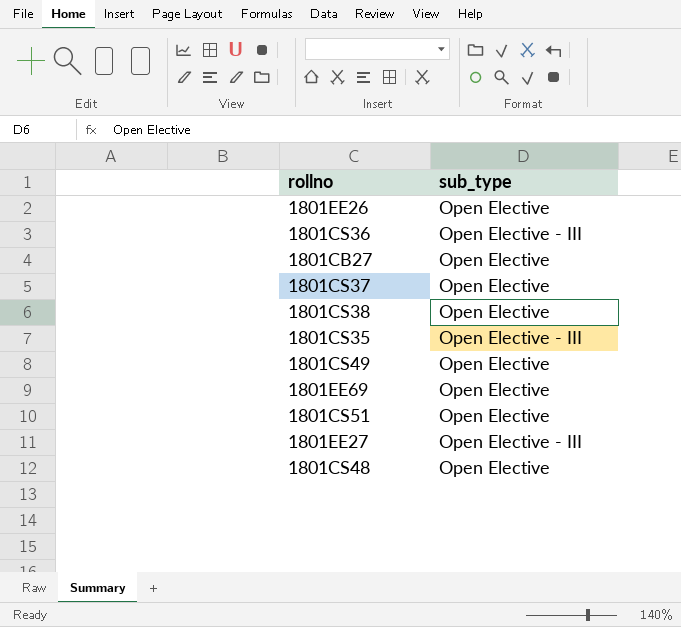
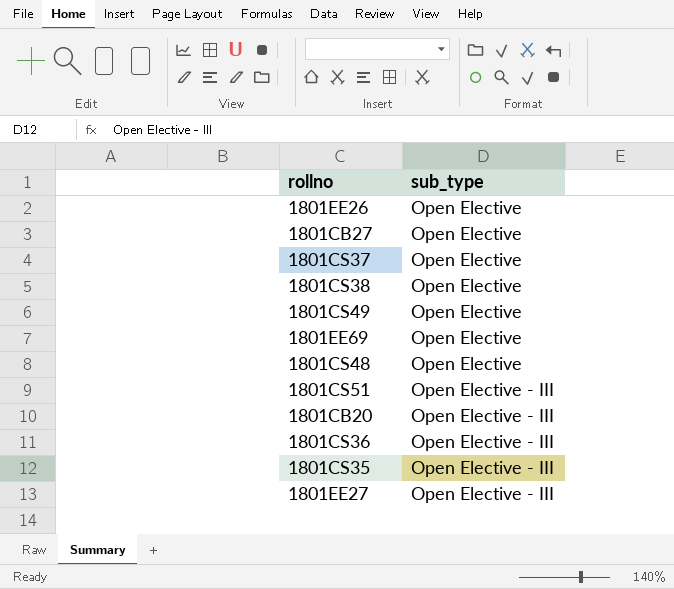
row order: none -> sub_type ascending
1801CS51 | sub_type: Open Elective -> Open Elective - III
row 1801CB20: none -> Open Elective - III

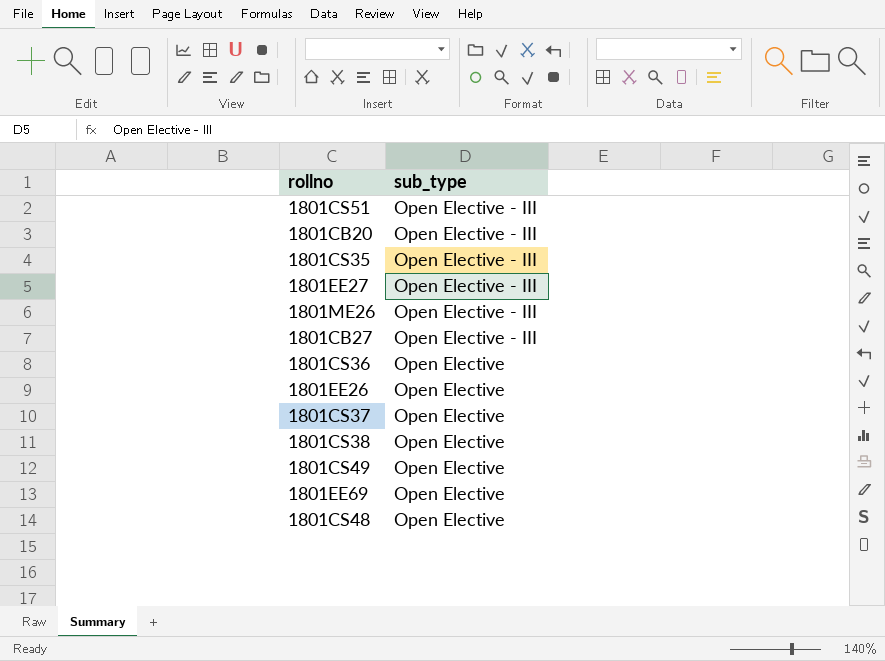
row order: sub_type ascending -> sub_type descending
row 1801ME26: none -> Open Elective - III
1801CB27 | sub_type: Open Elective -> Open Elective - III
1801CS36 | sub_type: Open Elective - III -> Open Elective

